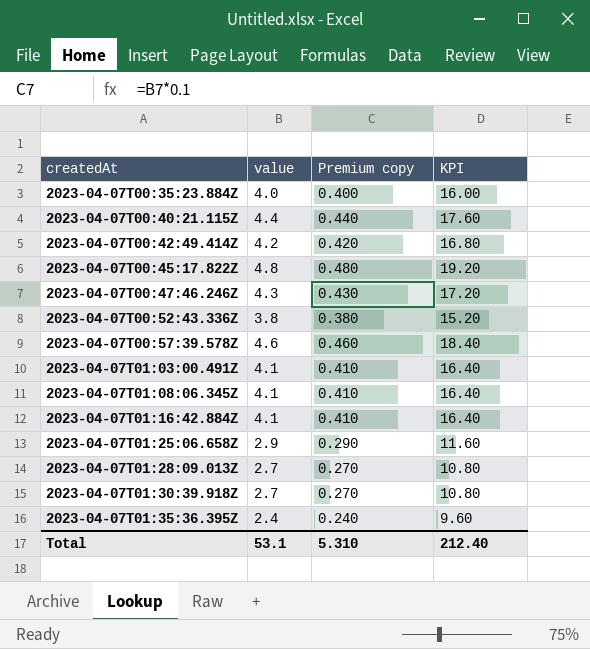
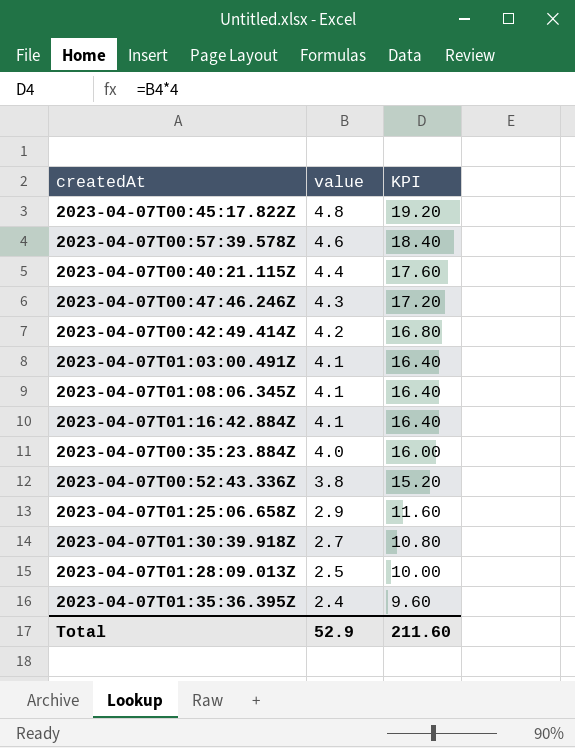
row order: createdAt ascending -> value descending
column Premium copy | formula: [value] * 0.1 -> none
2023-04-07T01:28:09.013Z | value: 2.7 -> 2.5
2023-04-07T01:28:09.013Z | KPI: 10.80 -> 10.00
Total | value: 53.1 -> 52.9
Total | KPI: 212.40 -> 211.60

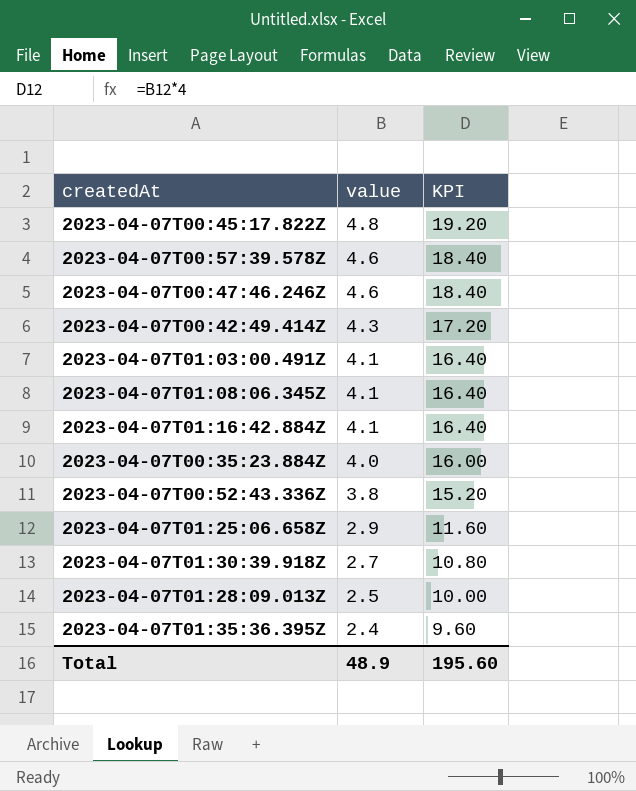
row 2023-04-07T00:40:21.115Z: 4.4 | 17.60 -> none
2023-04-07T00:47:46.246Z | value: 4.3 -> 4.6
2023-04-07T00:47:46.246Z | KPI: 17.20 -> 18.40
2023-04-07T00:42:49.414Z | value: 4.2 -> 4.3
2023-04-07T00:42:49.414Z | KPI: 16.80 -> 17.20
Total | value: 52.9 -> 48.9
Total | KPI: 211.60 -> 195.60

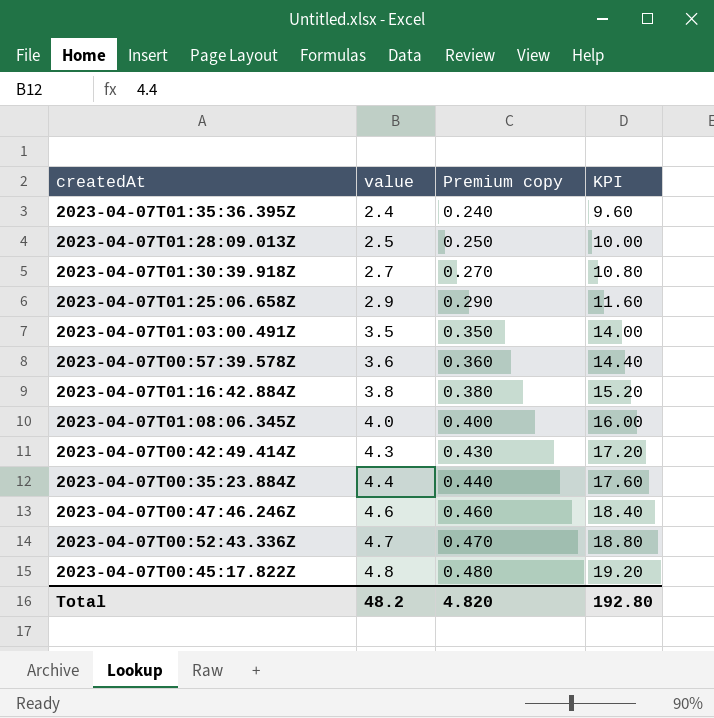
row order: value descending -> value ascending
column Premium copy | formula: none -> [value] * 0.1
2023-04-07T01:03:00.491Z | value: 4.1 -> 3.5
2023-04-07T01:03:00.491Z | KPI: 16.40 -> 14.00
2023-04-07T00:57:39.578Z | value: 4.6 -> 3.6
2023-04-07T00:57:39.578Z | KPI: 18.40 -> 14.40
2023-04-07T01:16:42.884Z | value: 4.1 -> 3.8
2023-04-07T01:16:42.884Z | KPI: 16.40 -> 15.20
2023-04-07T01:08:06.345Z | value: 4.1 -> 4.0
2023-04-07T01:08:06.345Z | KPI: 16.40 -> 16.00
2023-04-07T00:35:23.884Z | value: 4.0 -> 4.4
2023-04-07T00:35:23.884Z | KPI: 16.00 -> 17.60
2023-04-07T00:52:43.336Z | value: 3.8 -> 4.7
2023-04-07T00:52:43.336Z | KPI: 15.20 -> 18.80
Total | value: 48.9 -> 48.2
Total | KPI: 195.60 -> 192.80

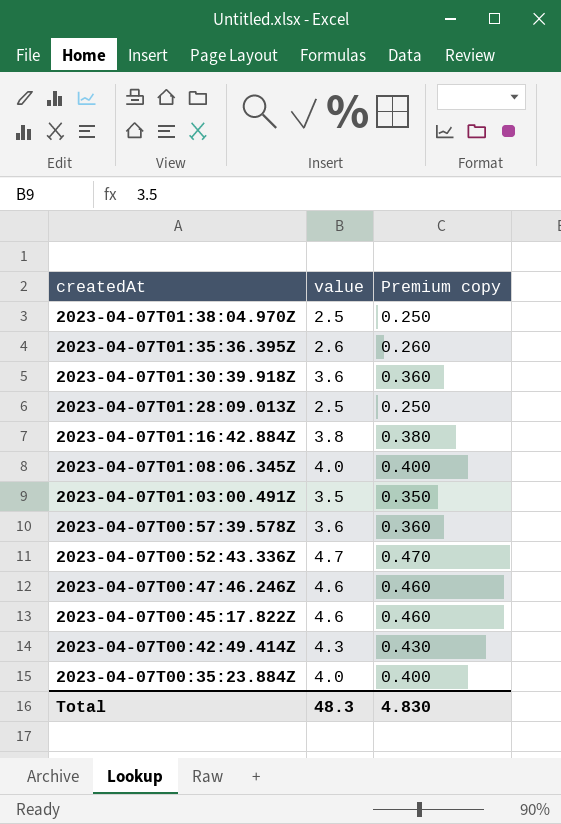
row order: value ascending -> createdAt descending
column KPI | formula: [value] * 4 -> none
row 2023-04-07T01:25:06.658Z: 2.9 | 0.290 | 11.60 -> none
row 2023-04-07T01:38:04.970Z: none -> 2.5 | 0.250
2023-04-07T01:35:36.395Z | value: 2.4 -> 2.6
2023-04-07T01:35:36.395Z | Premium copy: 0.240 -> 0.260
2023-04-07T01:30:39.918Z | value: 2.7 -> 3.6
2023-04-07T01:30:39.918Z | Premium copy: 0.270 -> 0.360
2023-04-07T00:45:17.822Z | value: 4.8 -> 4.6
2023-04-07T00:45:17.822Z | Premium copy: 0.480 -> 0.460
2023-04-07T00:35:23.884Z | value: 4.4 -> 4.0
2023-04-07T00:35:23.884Z | Premium copy: 0.440 -> 0.400
Total | value: 48.2 -> 48.3
Total | Premium copy: 4.820 -> 4.830

